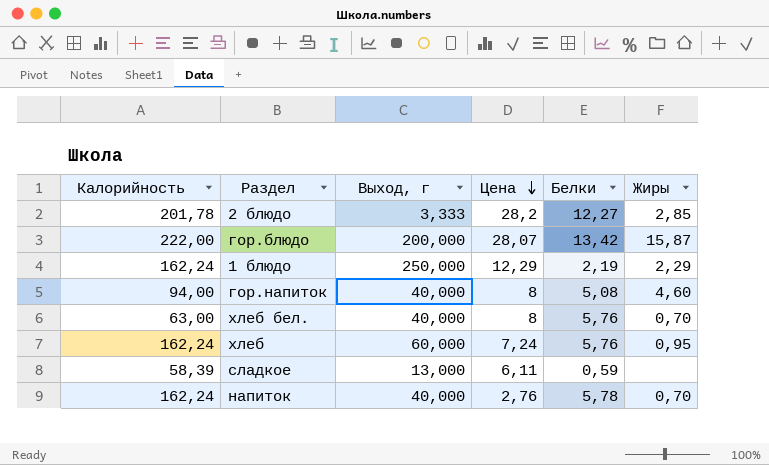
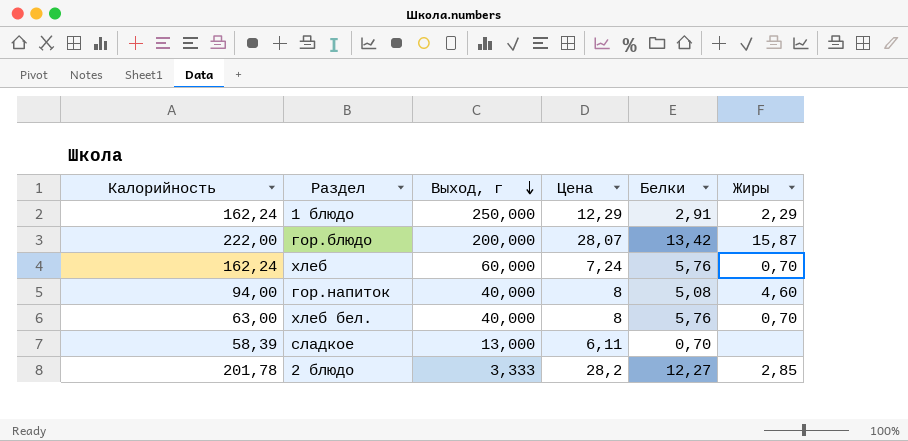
row order: Цена descending -> Выход, г descending
row напиток: 162,24 | 40,000 | 2,76 | 5,78 | 0,70 -> none
1 блюдо | Белки: 2,19 -> 2,91
хлеб | Жиры: 0,95 -> 0,70
сладкое | Белки: 0,59 -> 0,70

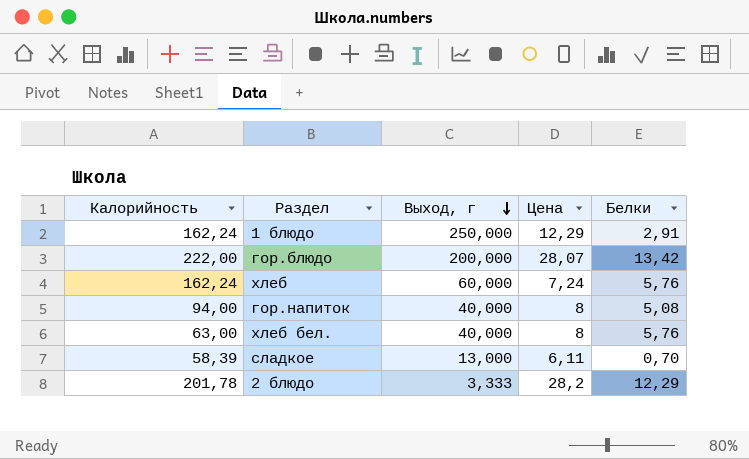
column Жиры | position: 6 -> none
2 блюдо | Белки: 12,27 -> 12,29

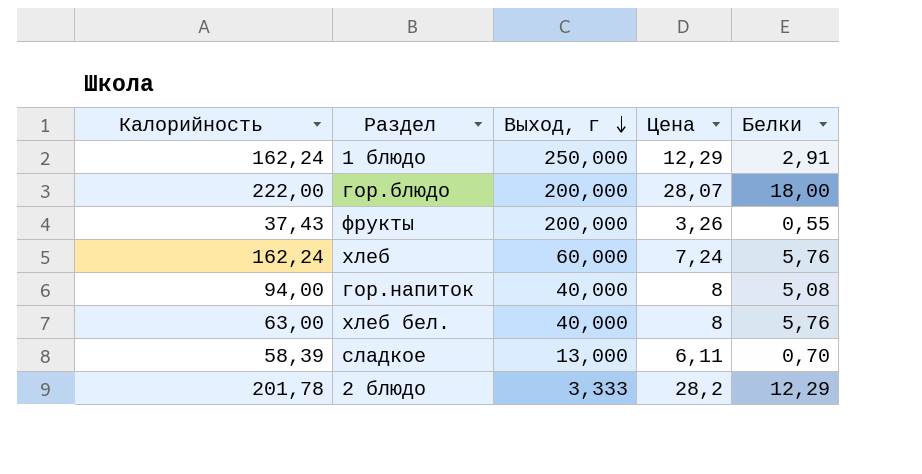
гор.блюдо | Белки: 13,42 -> 18,00
row фрукты: none -> 37,43 | 200,000 | 3,26 | 0,55

